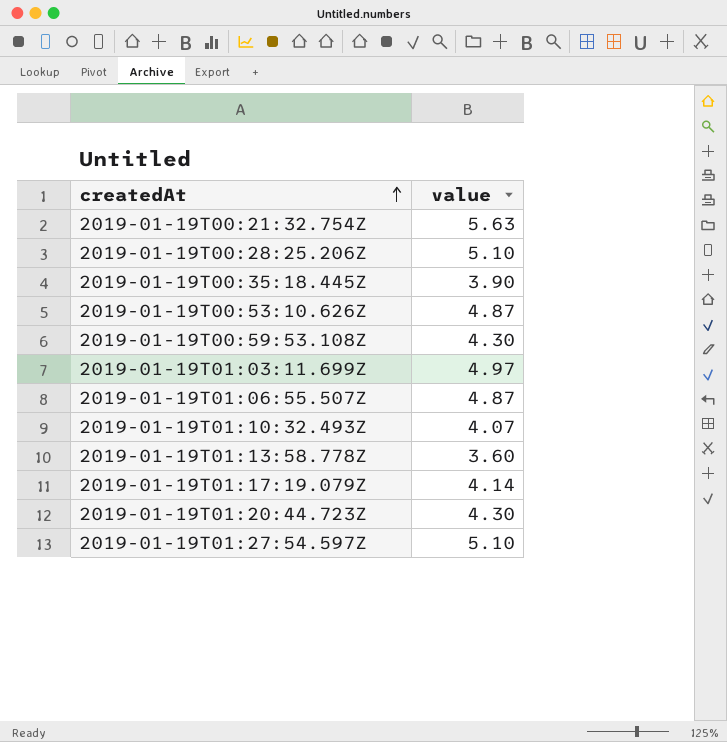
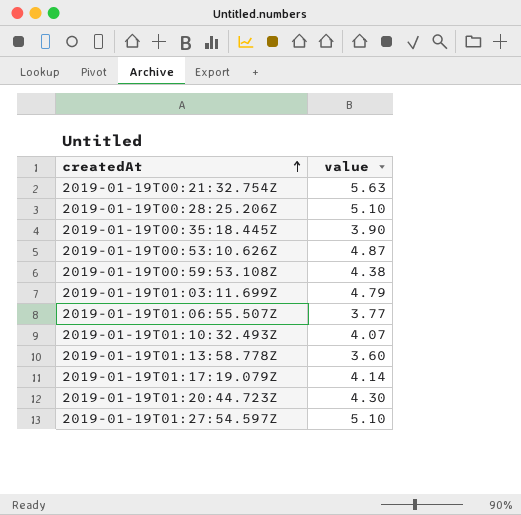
2019-01-19T00:59:53.108Z | value: 4.30 -> 4.38
2019-01-19T01:03:11.699Z | value: 4.97 -> 4.79
2019-01-19T01:06:55.507Z | value: 4.87 -> 3.77

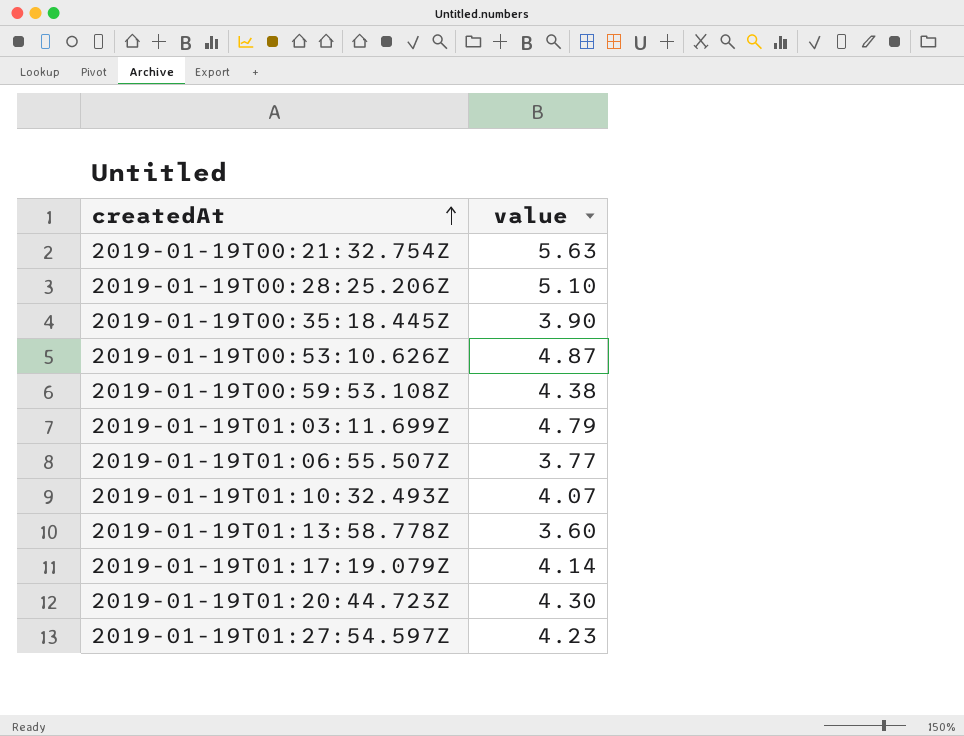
2019-01-19T01:27:54.597Z | value: 5.10 -> 4.23

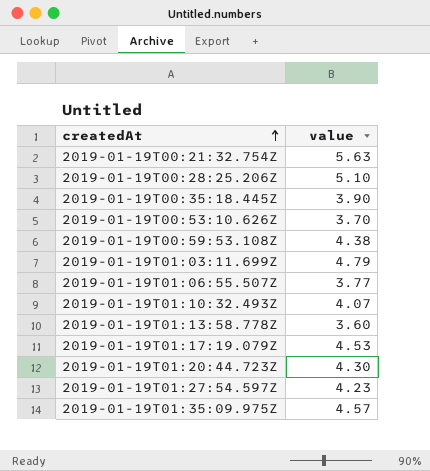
2019-01-19T00:53:10.626Z | value: 4.87 -> 3.70
2019-01-19T01:17:19.079Z | value: 4.14 -> 4.53
row 2019-01-19T01:35:09.975Z: none -> 4.57

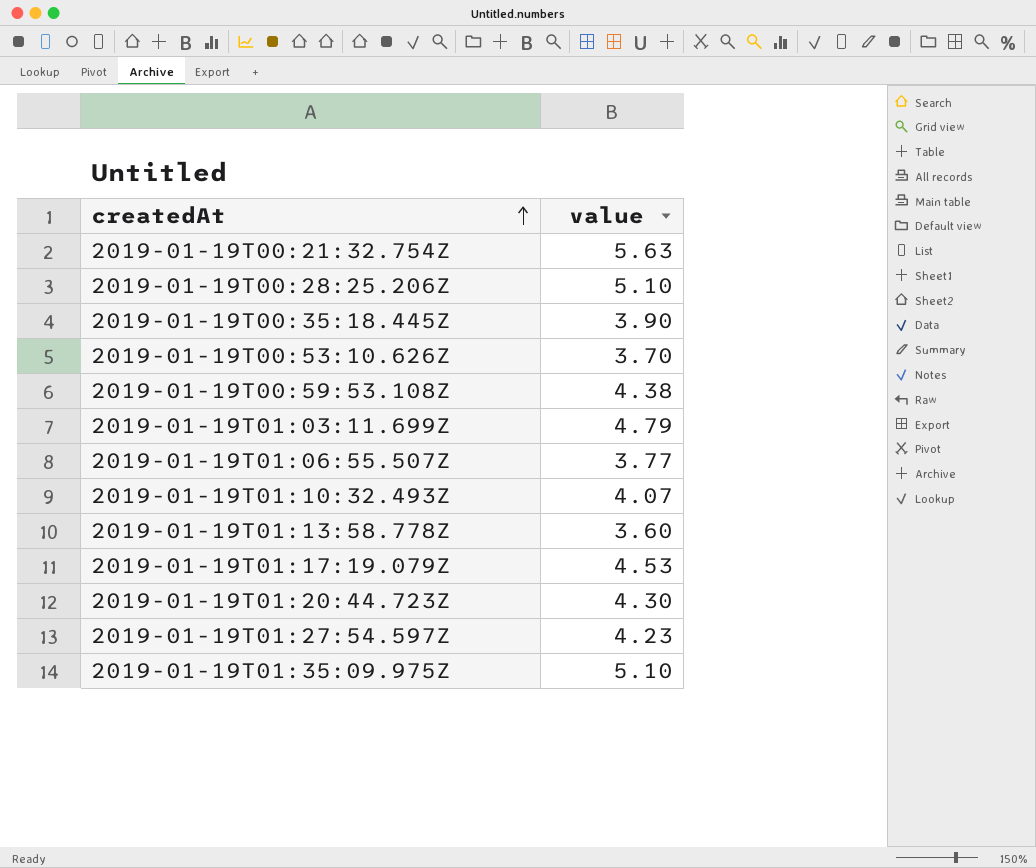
2019-01-19T01:35:09.975Z | value: 4.57 -> 5.10

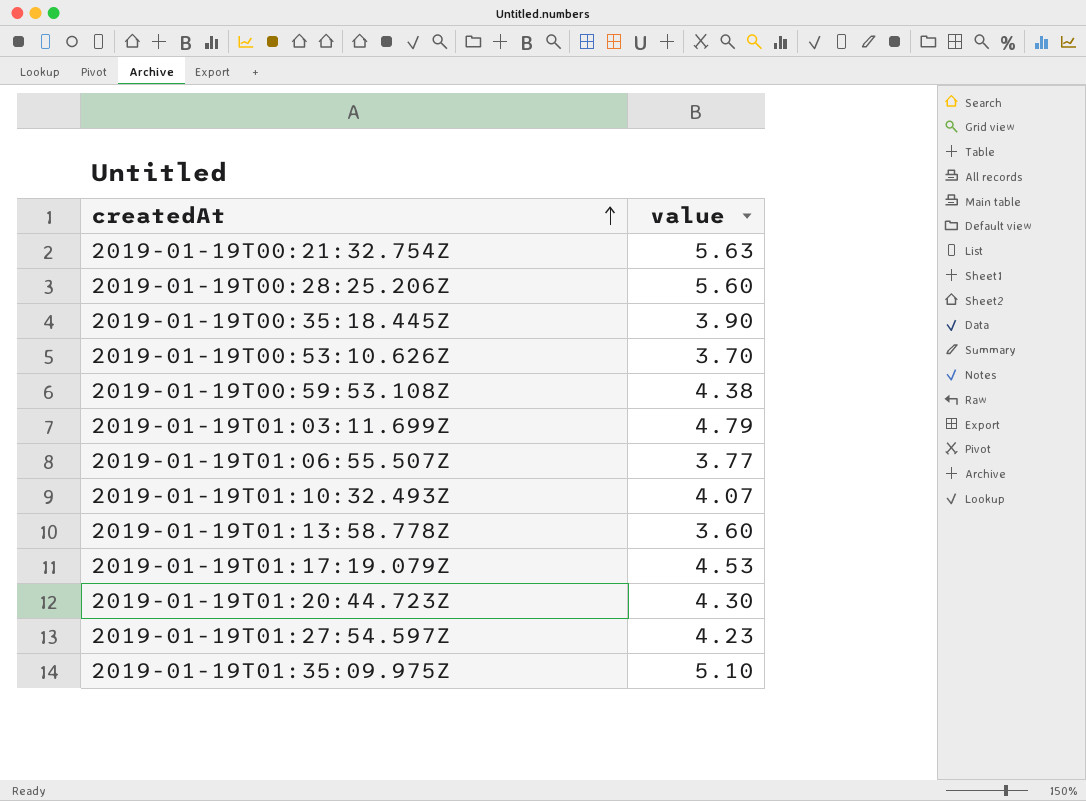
2019-01-19T00:28:25.206Z | value: 5.10 -> 5.60

